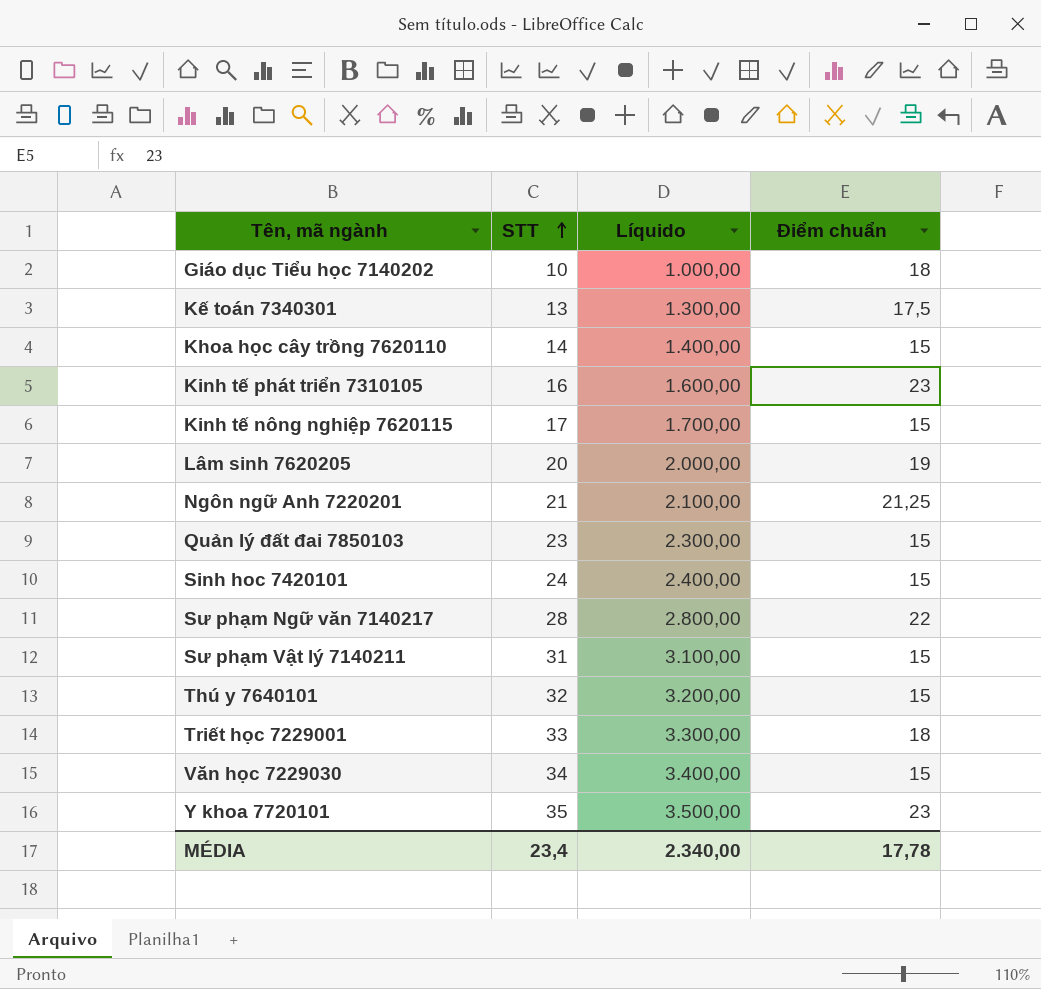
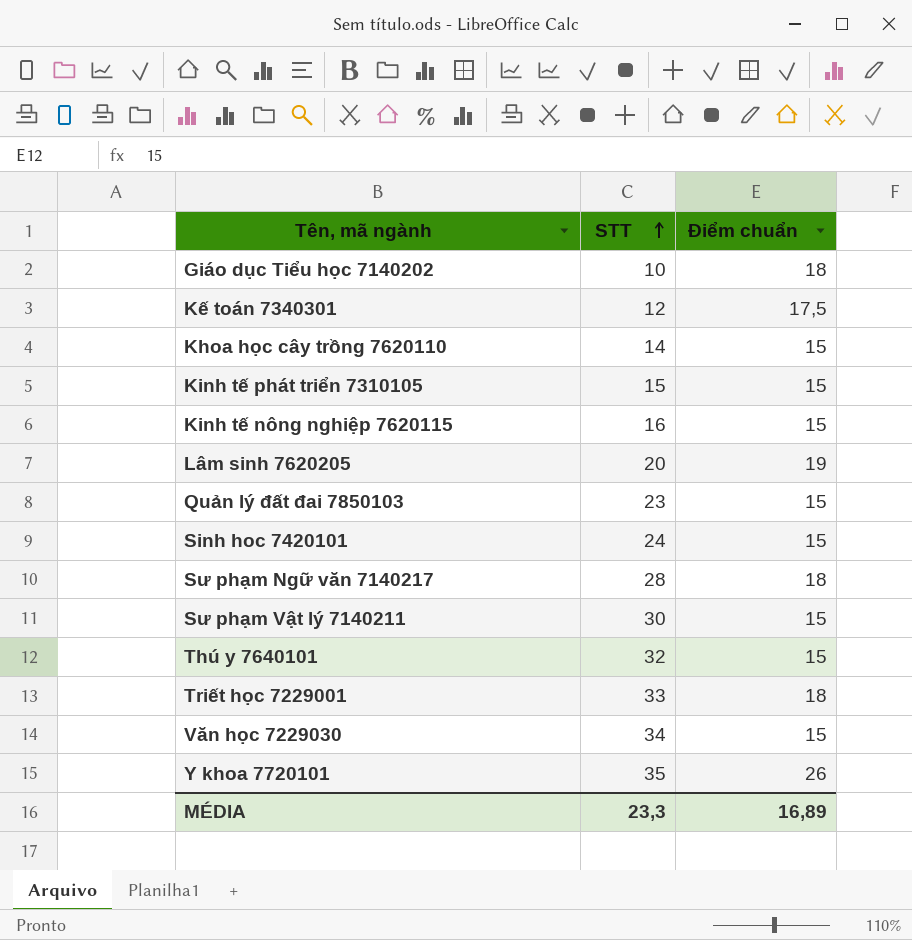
column Líquido | formula: [STT] * 100 -> none
row Ngôn ngữ Anh 7220201: 21 | 2.100,00 | 21,25 -> none
Kế toán 7340301 | STT: 13 -> 12
Kinh tế phát triển 7310105 | STT: 16 -> 15
Kinh tế phát triển 7310105 | Điểm chuẩn: 23 -> 15
Kinh tế nông nghiệp 7620115 | STT: 17 -> 16
Sư phạm Ngữ văn 7140217 | Điểm chuẩn: 22 -> 18
Sư phạm Vật lý 7140211 | STT: 31 -> 30
Y khoa 7720101 | Điểm chuẩn: 23 -> 26
MÉDIA | STT: 23,4 -> 23,3
MÉDIA | Điểm chuẩn: 17,78 -> 16,89

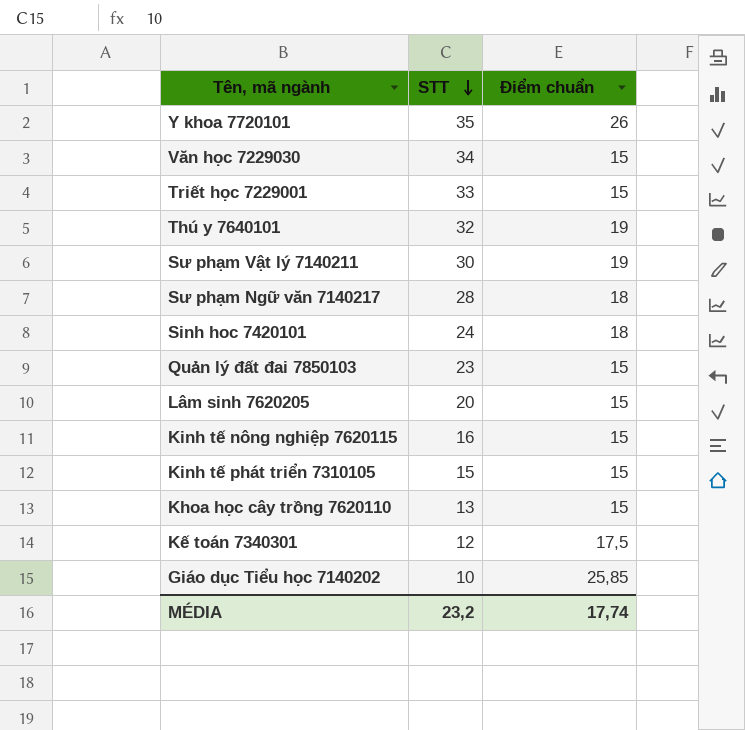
row order: STT ascending -> STT descending
Triết học 7229001 | Điểm chuẩn: 18 -> 15
Thú y 7640101 | Điểm chuẩn: 15 -> 19
Sư phạm Vật lý 7140211 | Điểm chuẩn: 15 -> 19
Sinh hoc 7420101 | Điểm chuẩn: 15 -> 18
Lâm sinh 7620205 | Điểm chuẩn: 19 -> 15
Khoa học cây trồng 7620110 | STT: 14 -> 13
Giáo dục Tiểu học 7140202 | Điểm chuẩn: 18 -> 25,85
MÉDIA | STT: 23,3 -> 23,2
MÉDIA | Điểm chuẩn: 16,89 -> 17,74

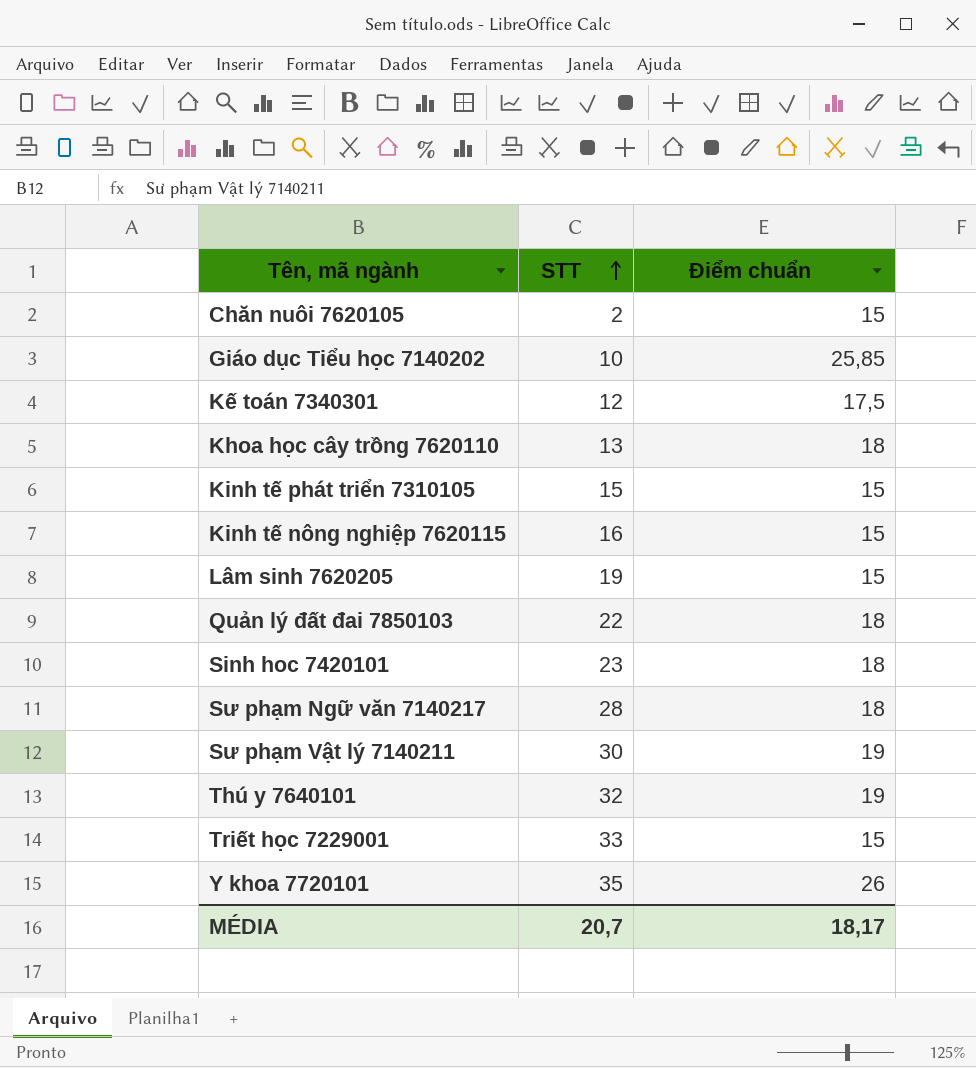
row order: STT descending -> STT ascending
row Văn học 7229030: 34 | 15 -> none
row Chăn nuôi 7620105: none -> 2 | 15
Khoa học cây trồng 7620110 | Điểm chuẩn: 15 -> 18
Lâm sinh 7620205 | STT: 20 -> 19
Quản lý đất đai 7850103 | STT: 23 -> 22
Quản lý đất đai 7850103 | Điểm chuẩn: 15 -> 18
Sinh hoc 7420101 | STT: 24 -> 23
MÉDIA | STT: 23,2 -> 20,7
MÉDIA | Điểm chuẩn: 17,74 -> 18,17

